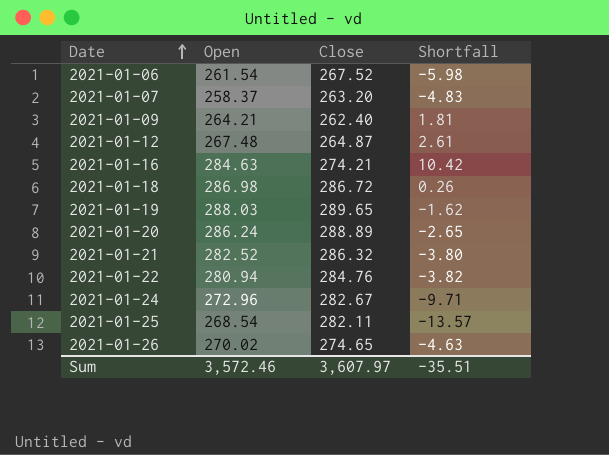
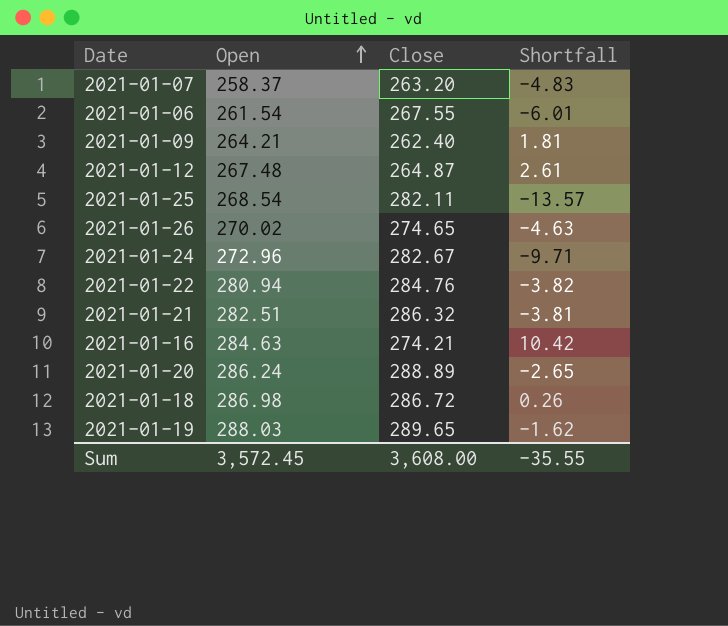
row order: Date ascending -> Open ascending
2021-01-06 | Close: 267.52 -> 267.55
2021-01-06 | Shortfall: -5.98 -> -6.01
2021-01-21 | Open: 282.52 -> 282.51
2021-01-21 | Shortfall: -3.80 -> -3.81
Sum | Open: 3,572.46 -> 3,572.45
Sum | Close: 3,607.97 -> 3,608.00
Sum | Shortfall: -35.51 -> -35.55

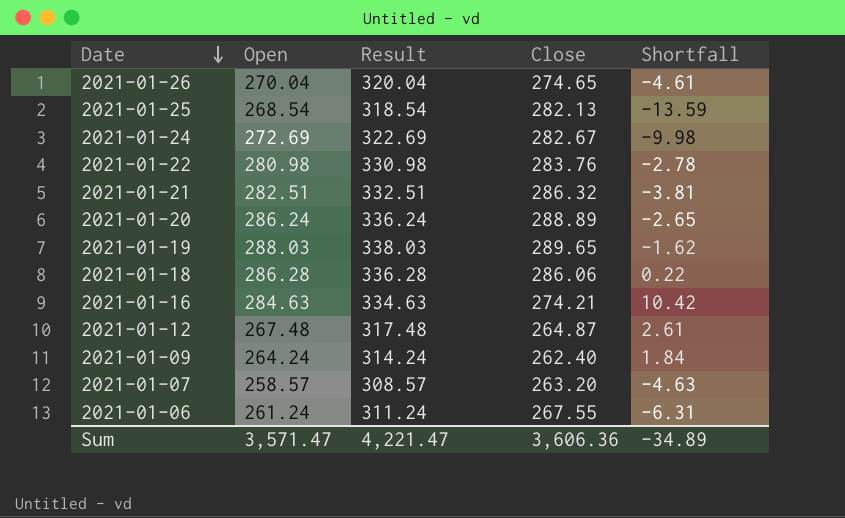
row order: Open ascending -> Date descending
column Result | formula: none -> [Open] + 50
2021-01-26 | Open: 270.02 -> 270.04
2021-01-26 | Shortfall: -4.63 -> -4.61
2021-01-25 | Close: 282.11 -> 282.13
2021-01-25 | Shortfall: -13.57 -> -13.59
2021-01-24 | Open: 272.96 -> 272.69
2021-01-24 | Shortfall: -9.71 -> -9.98
2021-01-22 | Open: 280.94 -> 280.98
2021-01-22 | Close: 284.76 -> 283.76
2021-01-22 | Shortfall: -3.82 -> -2.78
2021-01-18 | Open: 286.98 -> 286.28
2021-01-18 | Close: 286.72 -> 286.06
2021-01-18 | Shortfall: 0.26 -> 0.22
2021-01-09 | Open: 264.21 -> 264.24
2021-01-09 | Shortfall: 1.81 -> 1.84
2021-01-07 | Open: 258.37 -> 258.57
2021-01-07 | Shortfall: -4.83 -> -4.63
2021-01-06 | Open: 261.54 -> 261.24
2021-01-06 | Shortfall: -6.01 -> -6.31
Sum | Open: 3,572.45 -> 3,571.47
Sum | Close: 3,608.00 -> 3,606.36
Sum | Shortfall: -35.55 -> -34.89

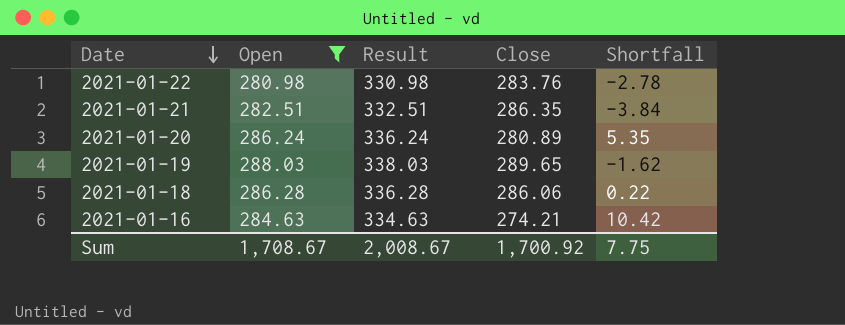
filter: none -> Open >= 280.98
2021-01-21 | Close: 286.32 -> 286.35
2021-01-21 | Shortfall: -3.81 -> -3.84
2021-01-20 | Close: 288.89 -> 280.89
2021-01-20 | Shortfall: -2.65 -> 5.35
Sum | Open: 3,571.47 -> 1,708.67
Sum | Result: 4,221.47 -> 2,008.67
Sum | Close: 3,606.36 -> 1,700.92
Sum | Shortfall: -34.89 -> 7.75

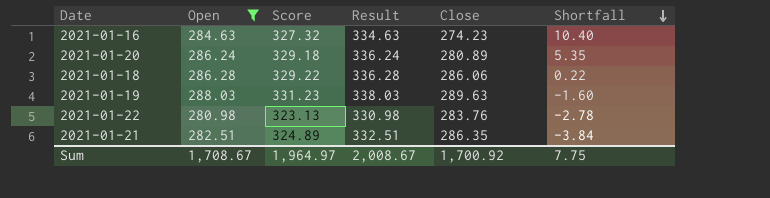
row order: Date descending -> Shortfall descending
column Score | formula: none -> [Open] * 1.15
2021-01-16 | Close: 274.21 -> 274.23
2021-01-16 | Shortfall: 10.42 -> 10.40
2021-01-19 | Close: 289.65 -> 289.63
2021-01-19 | Shortfall: -1.62 -> -1.60

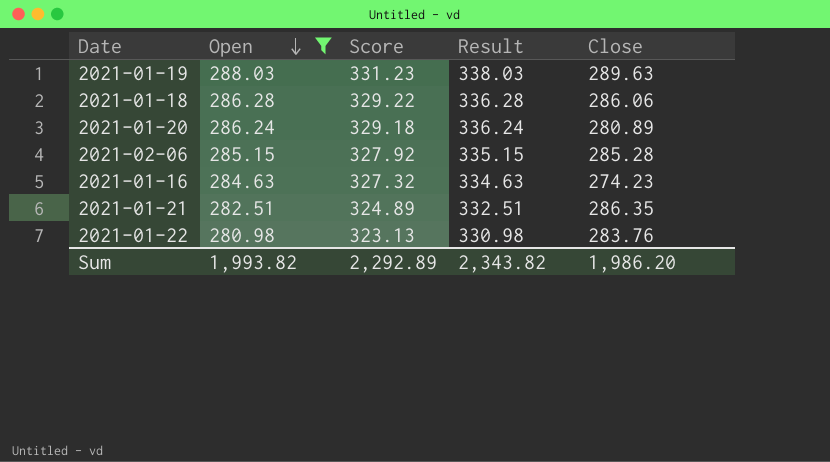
row order: Shortfall descending -> Open descending
column Shortfall | formula: [Open] - [Close] -> none
row 2021-02-06: none -> 285.15 | 327.92 | 335.15 | 285.28
Sum | Open: 1,708.67 -> 1,993.82
Sum | Score: 1,964.97 -> 2,292.89
Sum | Result: 2,008.67 -> 2,343.82
Sum | Close: 1,700.92 -> 1,986.20

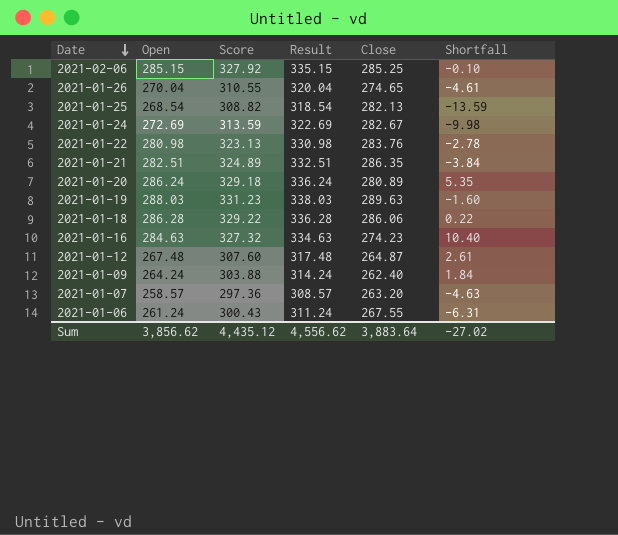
filter: Open >= 280.98 -> none
row order: Open descending -> Date descending
column Shortfall | formula: none -> [Open] - [Close]
2021-02-06 | Close: 285.28 -> 285.25
Sum | Open: 1,993.82 -> 3,856.62
Sum | Score: 2,292.89 -> 4,435.12
Sum | Result: 2,343.82 -> 4,556.62
Sum | Close: 1,986.20 -> 3,883.64

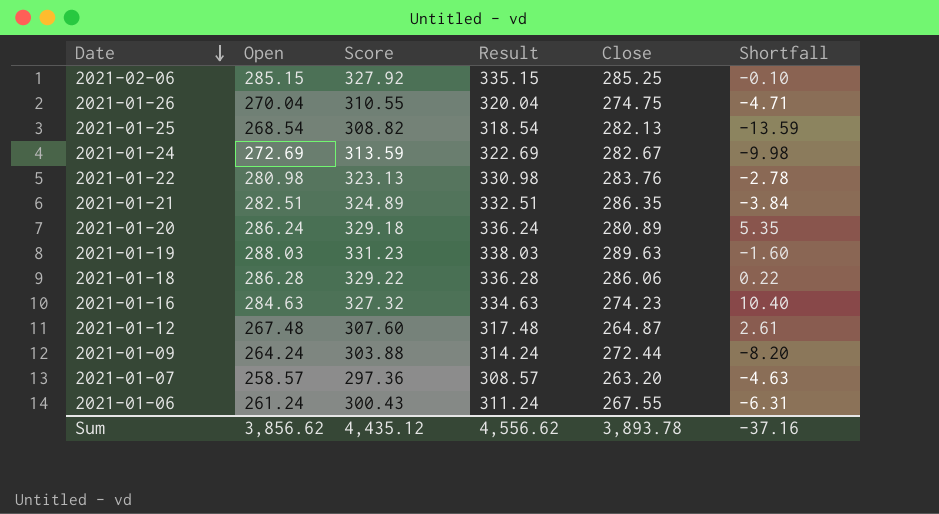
2021-01-26 | Close: 274.65 -> 274.75
2021-01-26 | Shortfall: -4.61 -> -4.71
2021-01-09 | Close: 262.40 -> 272.44
2021-01-09 | Shortfall: 1.84 -> -8.20
Sum | Close: 3,883.64 -> 3,893.78
Sum | Shortfall: -27.02 -> -37.16

